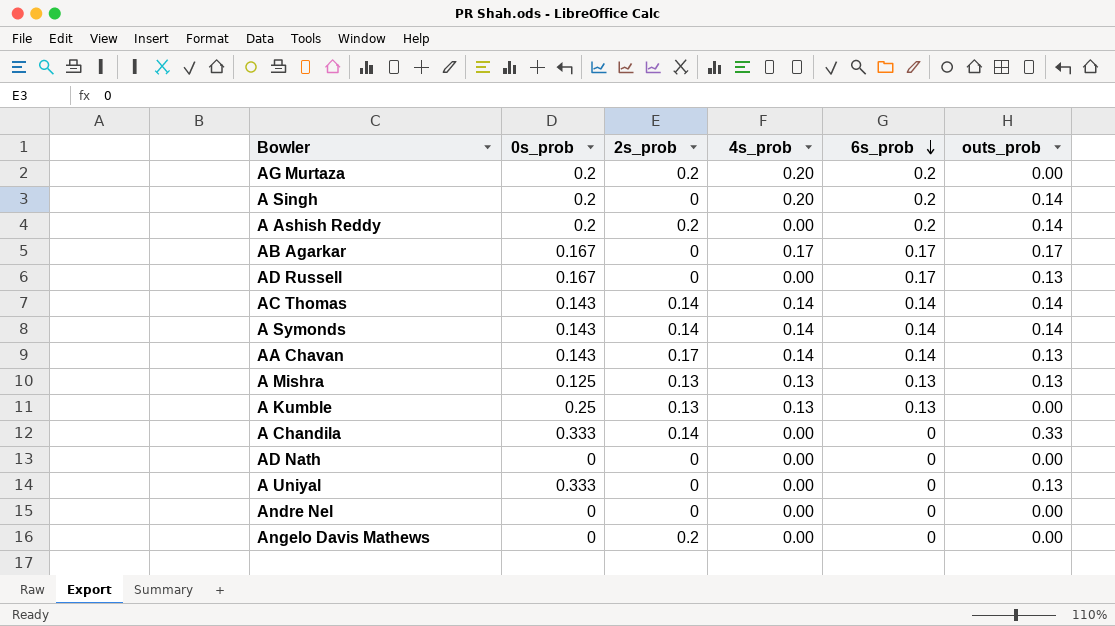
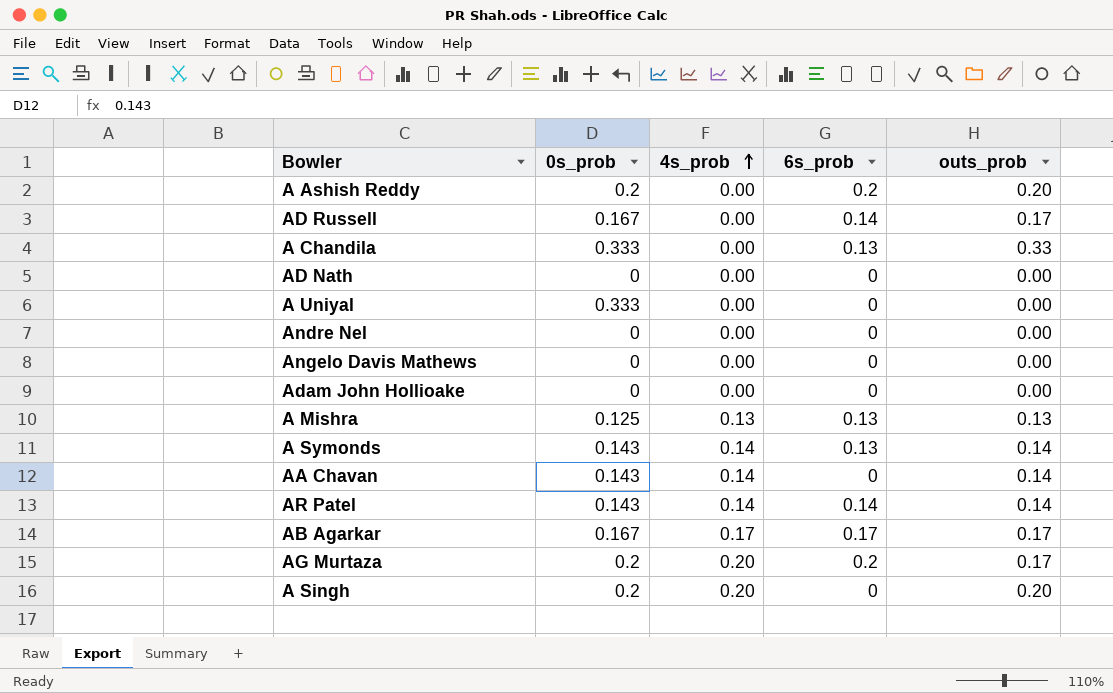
row order: 6s_prob descending -> 4s_prob ascending
column 2s_prob | position: 3 -> none
row AC Thomas: 0.143 | 0.14 | 0.14 | 0.14 | 0.14 -> none
row A Kumble: 0.25 | 0.13 | 0.13 | 0.13 | 0.00 -> none
A Ashish Reddy | outs_prob: 0.14 -> 0.20
AD Russell | 6s_prob: 0.17 -> 0.14
AD Russell | outs_prob: 0.13 -> 0.17
A Chandila | 6s_prob: 0 -> 0.13
A Uniyal | outs_prob: 0.13 -> 0.00
row Adam John Hollioake: none -> 0 | 0.00 | 0 | 0.00
A Symonds | 6s_prob: 0.14 -> 0.13
AA Chavan | 6s_prob: 0.14 -> 0
AA Chavan | outs_prob: 0.13 -> 0.14
row AR Patel: none -> 0.143 | 0.14 | 0.14 | 0.14
AG Murtaza | outs_prob: 0.00 -> 0.17
A Singh | 6s_prob: 0.2 -> 0
A Singh | outs_prob: 0.14 -> 0.20

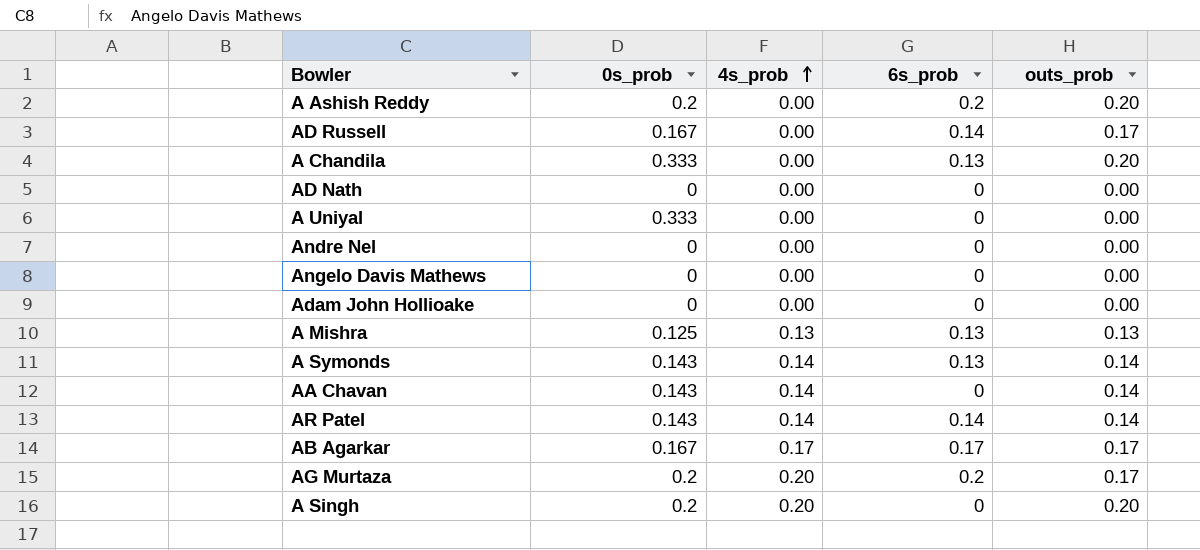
A Chandila | outs_prob: 0.33 -> 0.20

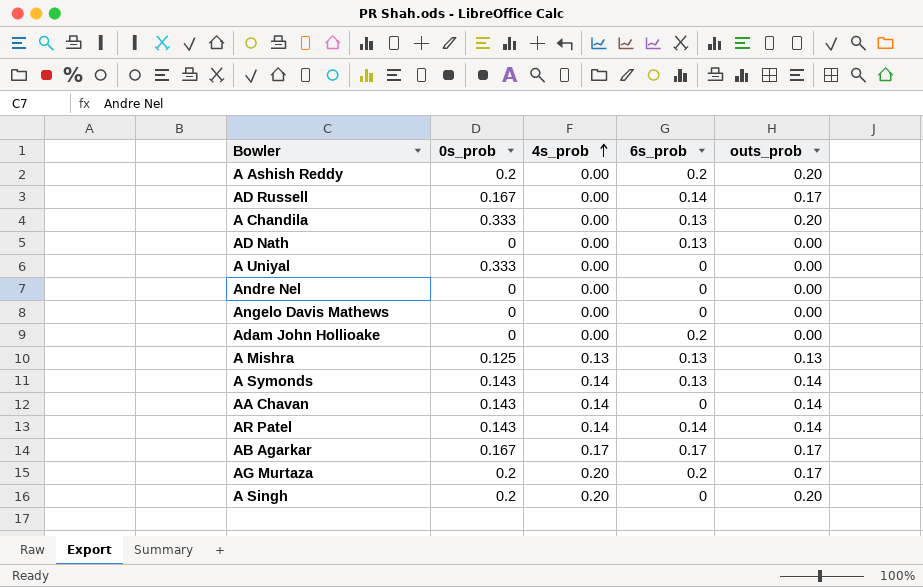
AD Nath | 6s_prob: 0 -> 0.13
Adam John Hollioake | 6s_prob: 0 -> 0.2

